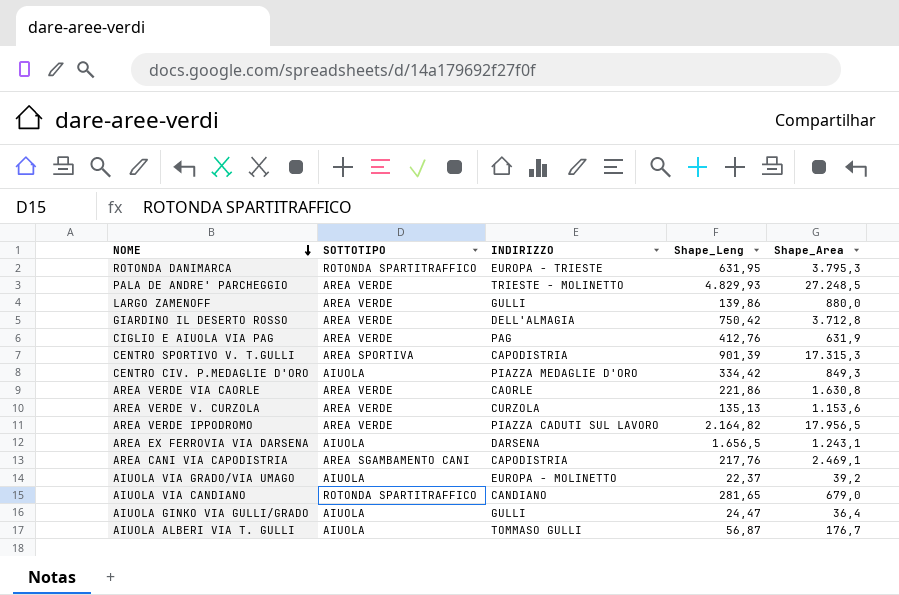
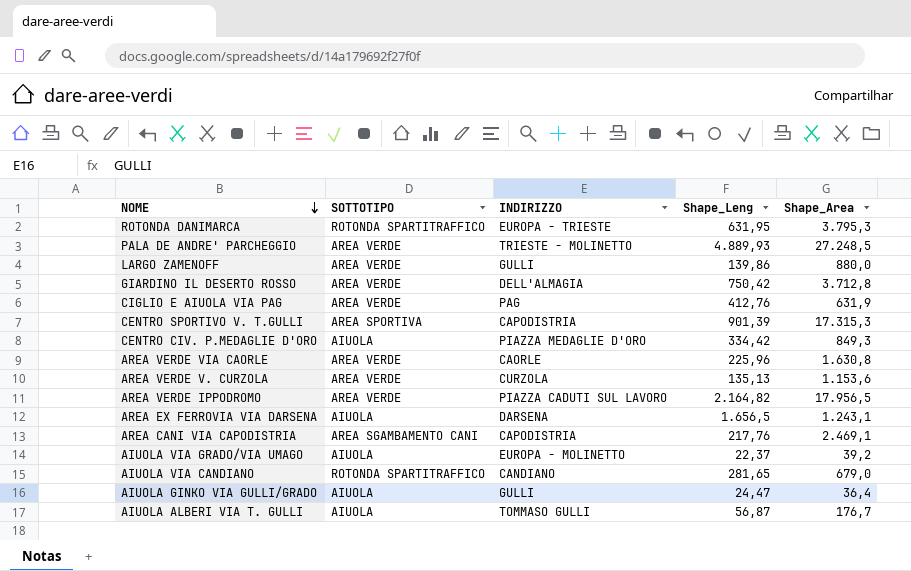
PALA DE ANDRE' PARCHEGGIO | Shape_Leng: 4.829,93 -> 4.889,93
AREA VERDE VIA CAORLE | Shape_Leng: 221,86 -> 225,96

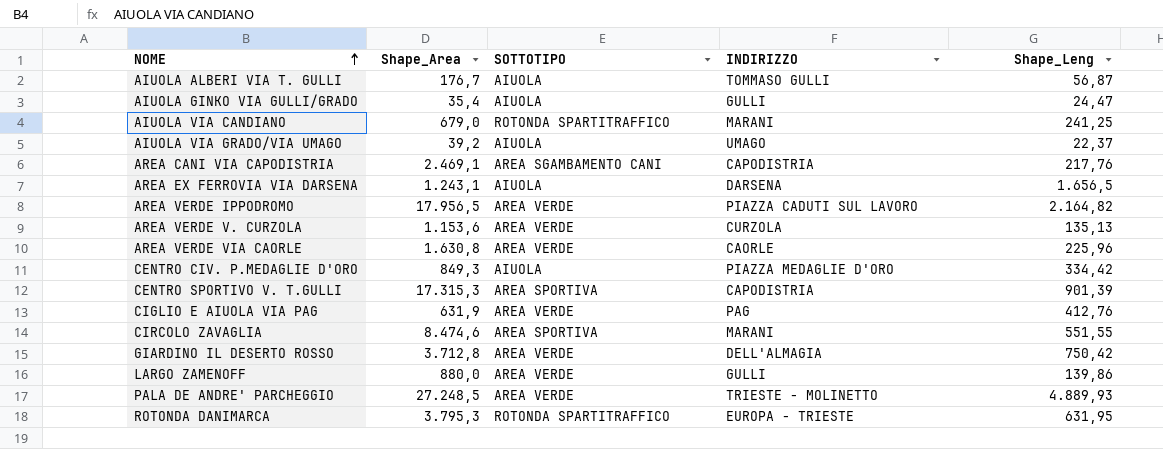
row order: NOME descending -> NOME ascending
column Shape_Area | position: 5 -> 2
AIUOLA GINKO VIA GULLI/GRADO | Shape_Area: 36,4 -> 35,4
AIUOLA VIA CANDIANO | INDIRIZZO: CANDIANO -> MARANI
AIUOLA VIA CANDIANO | Shape_Leng: 281,65 -> 241,25
AIUOLA VIA GRADO/VIA UMAGO | INDIRIZZO: EUROPA - MOLINETTO -> UMAGO
row CIRCOLO ZAVAGLIA: none -> 8.474,6 | AREA SPORTIVA | MARANI | 551,55

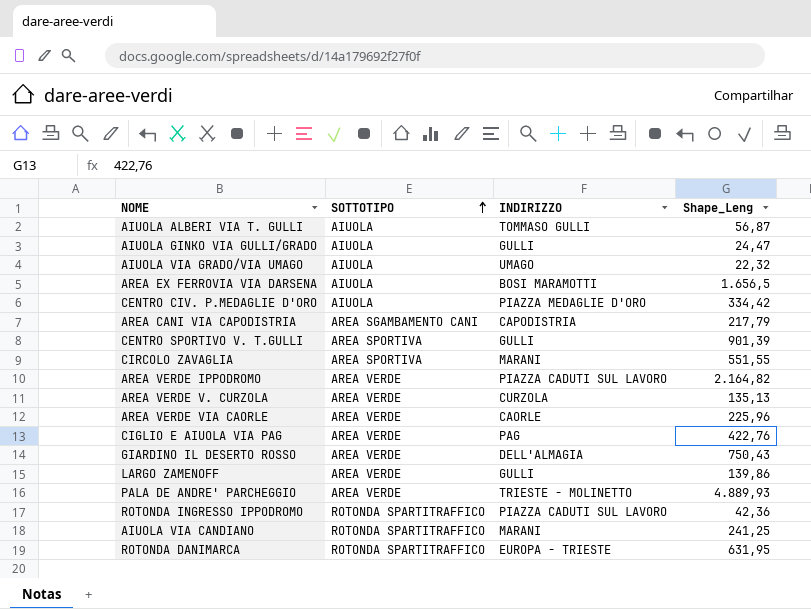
row order: NOME ascending -> SOTTOTIPO ascending
column Shape_Area | position: 2 -> none
AIUOLA VIA GRADO/VIA UMAGO | Shape_Leng: 22,37 -> 22,32
AREA EX FERROVIA VIA DARSENA | INDIRIZZO: DARSENA -> BOSI MARAMOTTI
AREA CANI VIA CAPODISTRIA | Shape_Leng: 217,76 -> 217,79
CENTRO SPORTIVO V. T.GULLI | INDIRIZZO: CAPODISTRIA -> GULLI
CIGLIO E AIUOLA VIA PAG | Shape_Leng: 412,76 -> 422,76
GIARDINO IL DESERTO ROSSO | Shape_Leng: 750,42 -> 750,43
row ROTONDA INGRESSO IPPODROMO: none -> ROTONDA SPARTITRAFFICO | PIAZZA CADUTI SUL LAVORO | 42,36

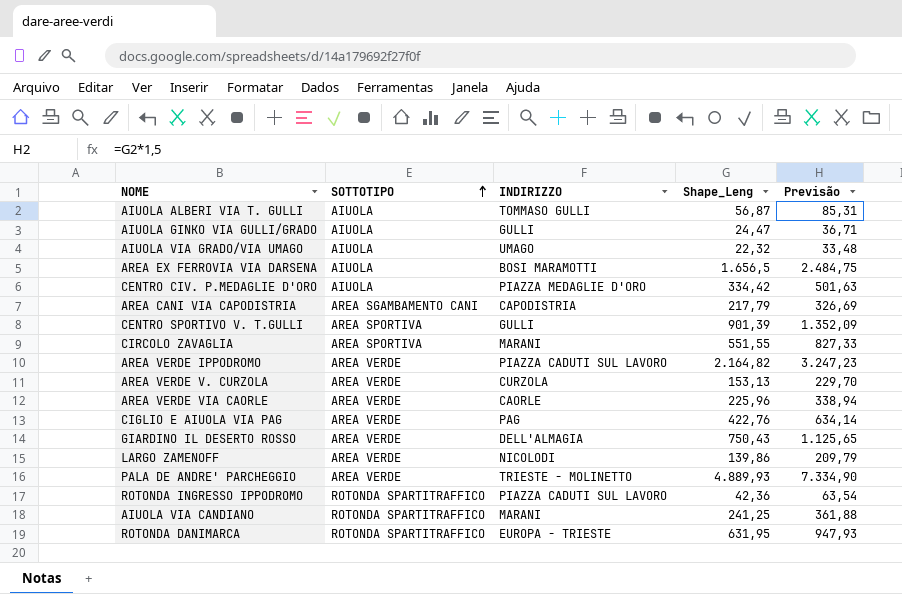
column Previsão | formula: none -> [Shape_Leng] * 1,5
AREA VERDE V. CURZOLA | Shape_Leng: 135,13 -> 153,13
LARGO ZAMENOFF | INDIRIZZO: GULLI -> NICOLODI

